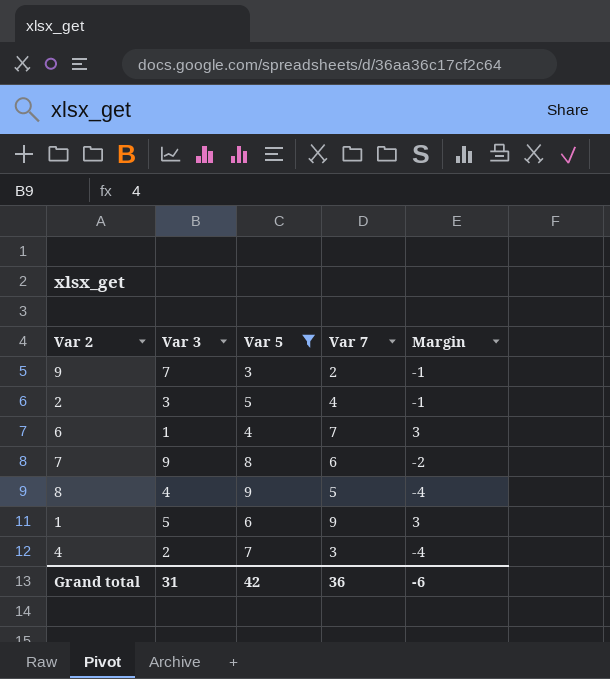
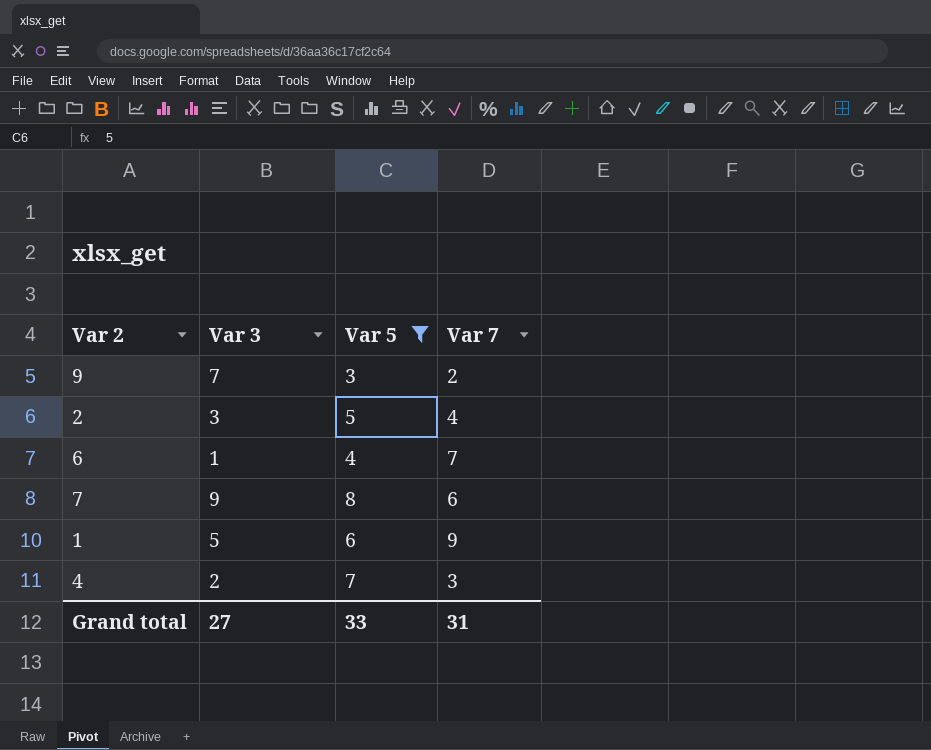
column Margin | formula: [Var 7] - [Var 5] -> none
row 8: 4 | 9 | 5 | -4 -> none
Grand total | Var 3: 31 -> 27
Grand total | Var 5: 42 -> 33
Grand total | Var 7: 36 -> 31

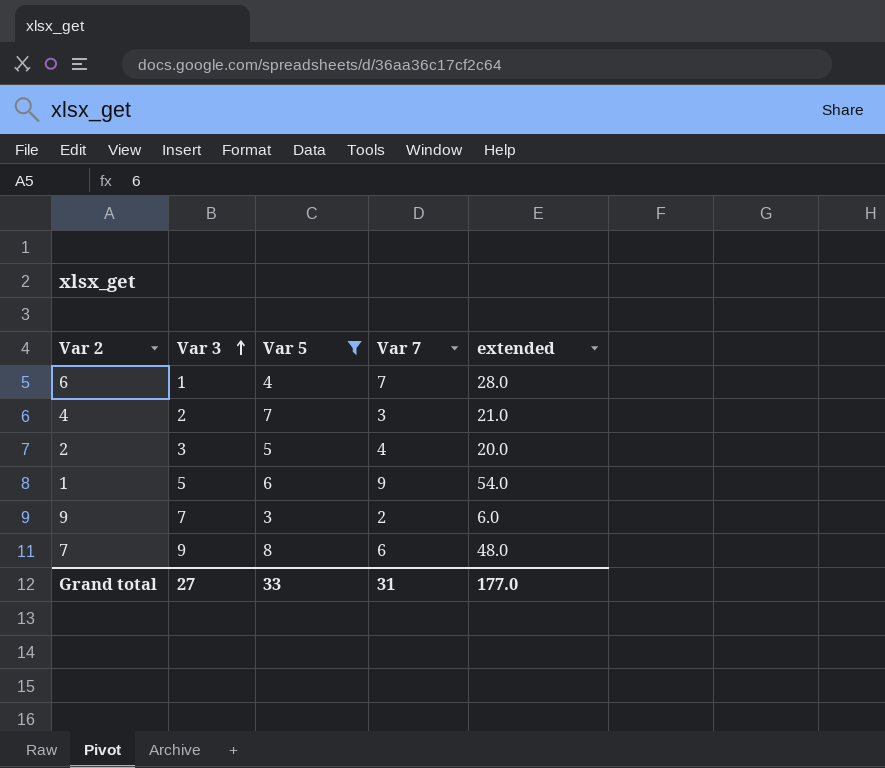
row order: none -> Var 3 ascending
column extended | formula: none -> [Var 5] * [Var 7]

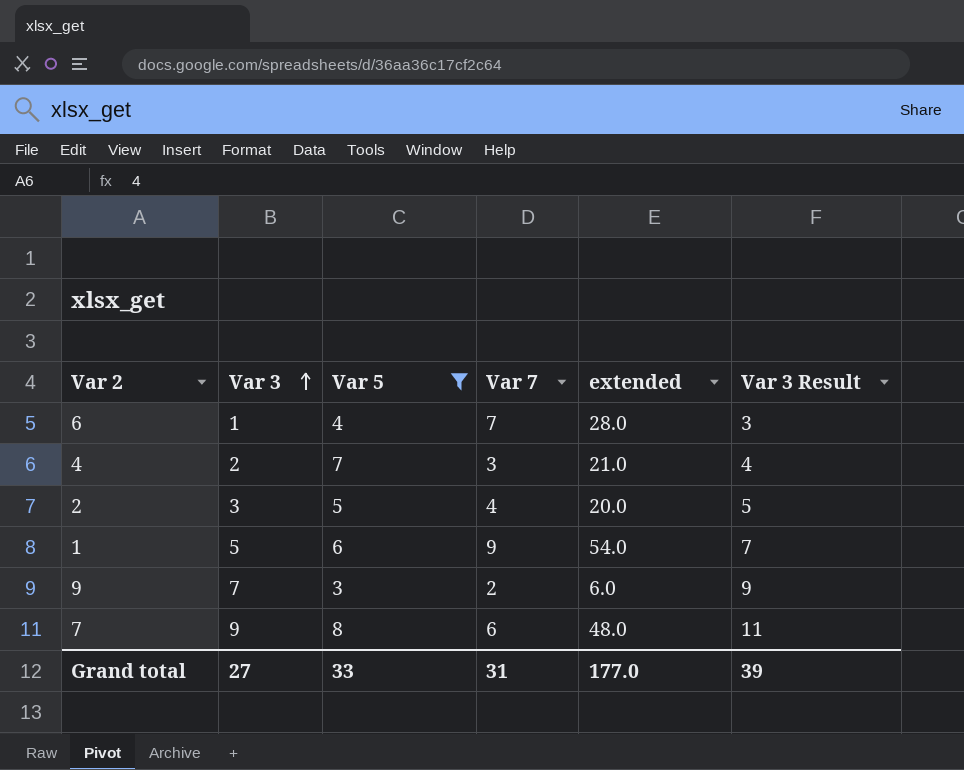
column Var 3 Result | formula: none -> [Var 3] + 2

